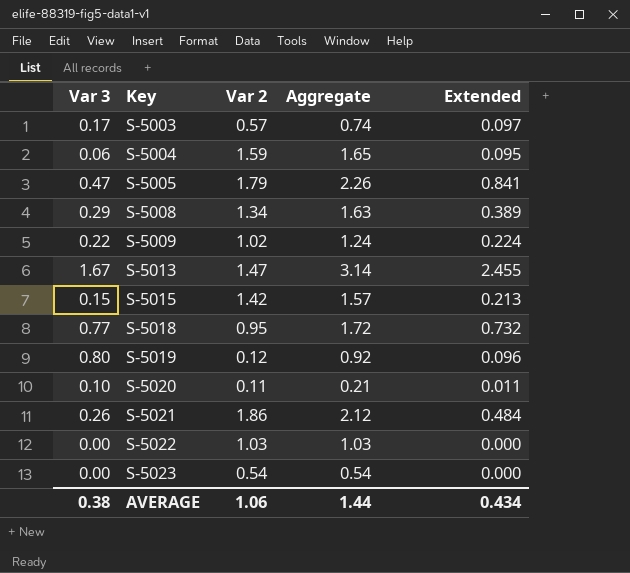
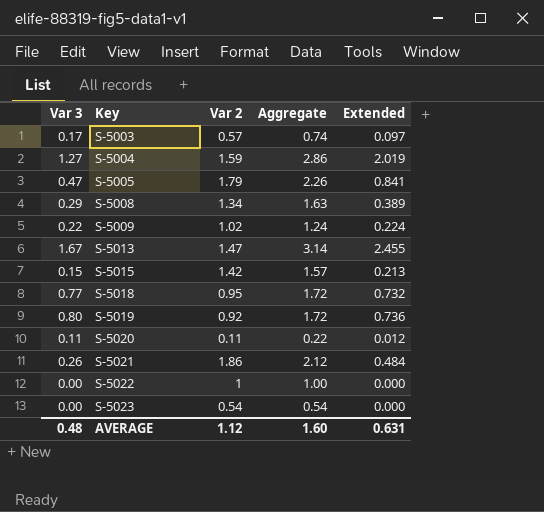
S-5004 | Var 3: 0.06 -> 1.27
S-5004 | Aggregate: 1.65 -> 2.86
S-5004 | Extended: 0.095 -> 2.019
S-5019 | Var 2: 0.12 -> 0.92
S-5019 | Aggregate: 0.92 -> 1.72
S-5019 | Extended: 0.096 -> 0.736
S-5020 | Var 3: 0.10 -> 0.11
S-5020 | Aggregate: 0.21 -> 0.22
S-5020 | Extended: 0.011 -> 0.012
S-5022 | Var 2: 1.03 -> 1
S-5022 | Aggregate: 1.03 -> 1.00
AVERAGE | Var 3: 0.38 -> 0.48
AVERAGE | Var 2: 1.06 -> 1.12
AVERAGE | Aggregate: 1.44 -> 1.60
AVERAGE | Extended: 0.434 -> 0.631

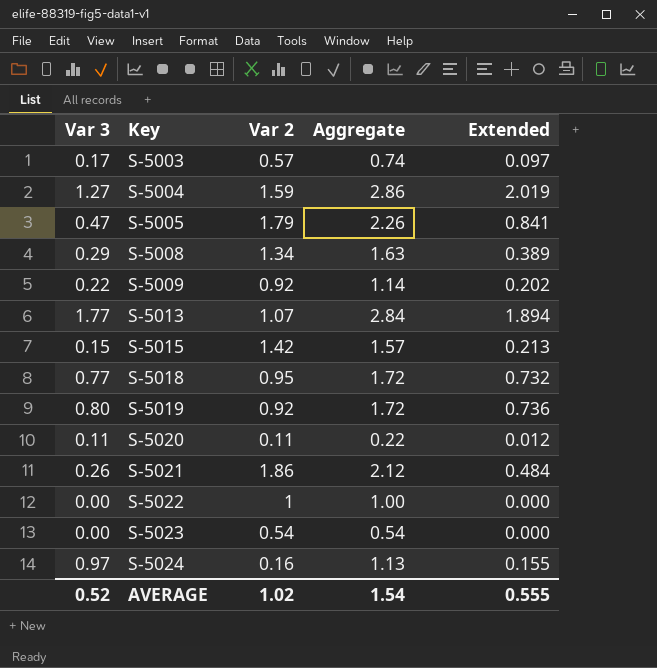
S-5009 | Var 2: 1.02 -> 0.92
S-5009 | Aggregate: 1.24 -> 1.14
S-5009 | Extended: 0.224 -> 0.202
S-5013 | Var 3: 1.67 -> 1.77
S-5013 | Var 2: 1.47 -> 1.07
S-5013 | Aggregate: 3.14 -> 2.84
S-5013 | Extended: 2.455 -> 1.894
row S-5024: none -> 0.97 | 0.16 | 1.13 | 0.155
AVERAGE | Var 3: 0.48 -> 0.52
AVERAGE | Var 2: 1.12 -> 1.02
AVERAGE | Aggregate: 1.60 -> 1.54
AVERAGE | Extended: 0.631 -> 0.555

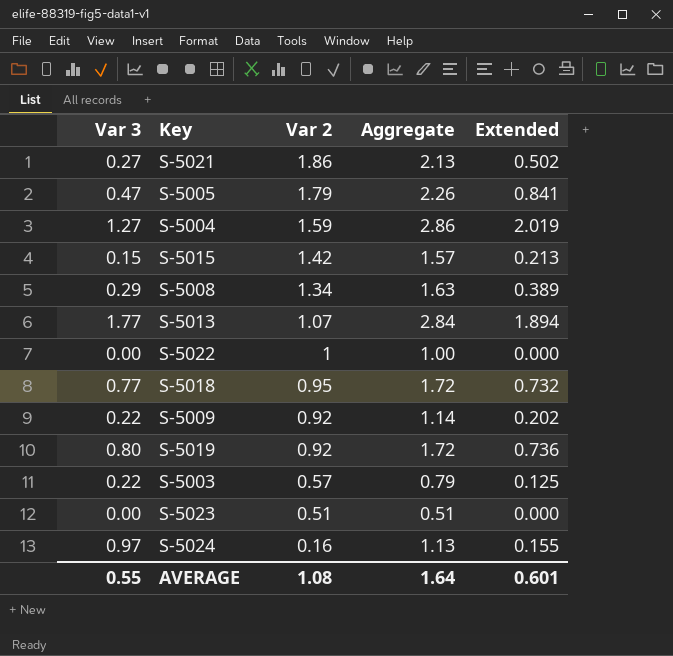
row order: Key ascending -> Var 2 descending
row S-5020: 0.11 | 0.11 | 0.22 | 0.012 -> none
S-5021 | Var 3: 0.26 -> 0.27
S-5021 | Aggregate: 2.12 -> 2.13
S-5021 | Extended: 0.484 -> 0.502
S-5003 | Var 3: 0.17 -> 0.22
S-5003 | Aggregate: 0.74 -> 0.79
S-5003 | Extended: 0.097 -> 0.125
S-5023 | Var 2: 0.54 -> 0.51
S-5023 | Aggregate: 0.54 -> 0.51
AVERAGE | Var 3: 0.52 -> 0.55
AVERAGE | Var 2: 1.02 -> 1.08
AVERAGE | Aggregate: 1.54 -> 1.64
AVERAGE | Extended: 0.555 -> 0.601

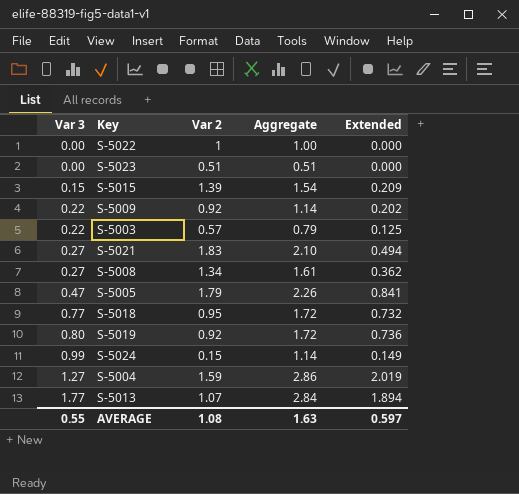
row order: Var 2 descending -> Var 3 ascending
S-5015 | Var 2: 1.42 -> 1.39
S-5015 | Aggregate: 1.57 -> 1.54
S-5015 | Extended: 0.213 -> 0.209
S-5021 | Var 2: 1.86 -> 1.83
S-5021 | Aggregate: 2.13 -> 2.10
S-5021 | Extended: 0.502 -> 0.494
S-5008 | Var 3: 0.29 -> 0.27
S-5008 | Aggregate: 1.63 -> 1.61
S-5008 | Extended: 0.389 -> 0.362
S-5024 | Var 3: 0.97 -> 0.99
S-5024 | Var 2: 0.16 -> 0.15
S-5024 | Aggregate: 1.13 -> 1.14
S-5024 | Extended: 0.155 -> 0.149
AVERAGE | Aggregate: 1.64 -> 1.63
AVERAGE | Extended: 0.601 -> 0.597

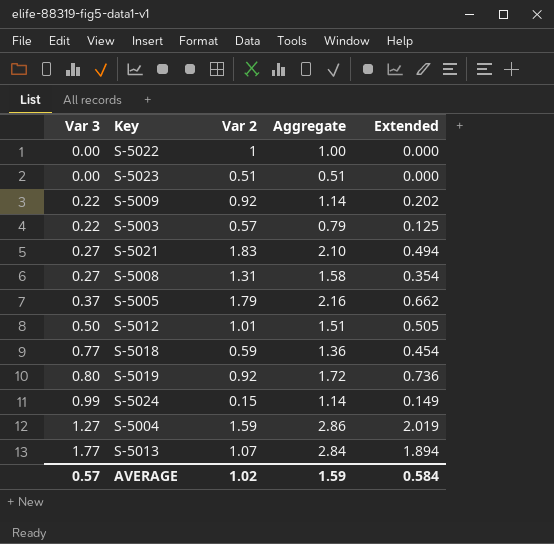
row S-5015: 0.15 | 1.39 | 1.54 | 0.209 -> none
S-5008 | Var 2: 1.34 -> 1.31
S-5008 | Aggregate: 1.61 -> 1.58
S-5008 | Extended: 0.362 -> 0.354
S-5005 | Var 3: 0.47 -> 0.37
S-5005 | Aggregate: 2.26 -> 2.16
S-5005 | Extended: 0.841 -> 0.662
row S-5012: none -> 0.50 | 1.01 | 1.51 | 0.505
S-5018 | Var 2: 0.95 -> 0.59
S-5018 | Aggregate: 1.72 -> 1.36
S-5018 | Extended: 0.732 -> 0.454
AVERAGE | Var 3: 0.55 -> 0.57
AVERAGE | Var 2: 1.08 -> 1.02
AVERAGE | Aggregate: 1.63 -> 1.59
AVERAGE | Extended: 0.597 -> 0.584

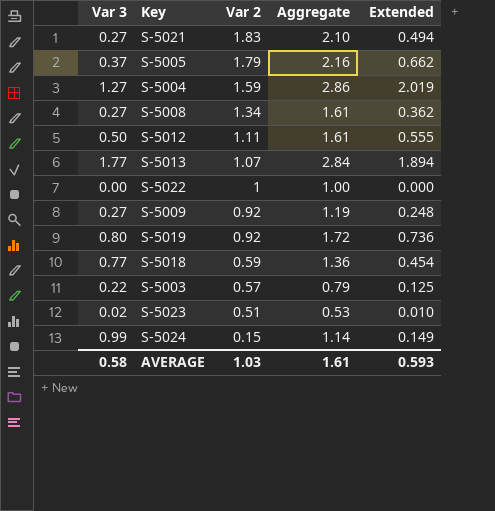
row order: Var 3 ascending -> Var 2 descending
S-5008 | Var 2: 1.31 -> 1.34
S-5008 | Aggregate: 1.58 -> 1.61
S-5008 | Extended: 0.354 -> 0.362
S-5012 | Var 2: 1.01 -> 1.11
S-5012 | Aggregate: 1.51 -> 1.61
S-5012 | Extended: 0.505 -> 0.555
S-5009 | Var 3: 0.22 -> 0.27
S-5009 | Aggregate: 1.14 -> 1.19
S-5009 | Extended: 0.202 -> 0.248
S-5023 | Var 3: 0.00 -> 0.02
S-5023 | Aggregate: 0.51 -> 0.53
S-5023 | Extended: 0.000 -> 0.010
AVERAGE | Var 3: 0.57 -> 0.58
AVERAGE | Var 2: 1.02 -> 1.03
AVERAGE | Aggregate: 1.59 -> 1.61
AVERAGE | Extended: 0.584 -> 0.593

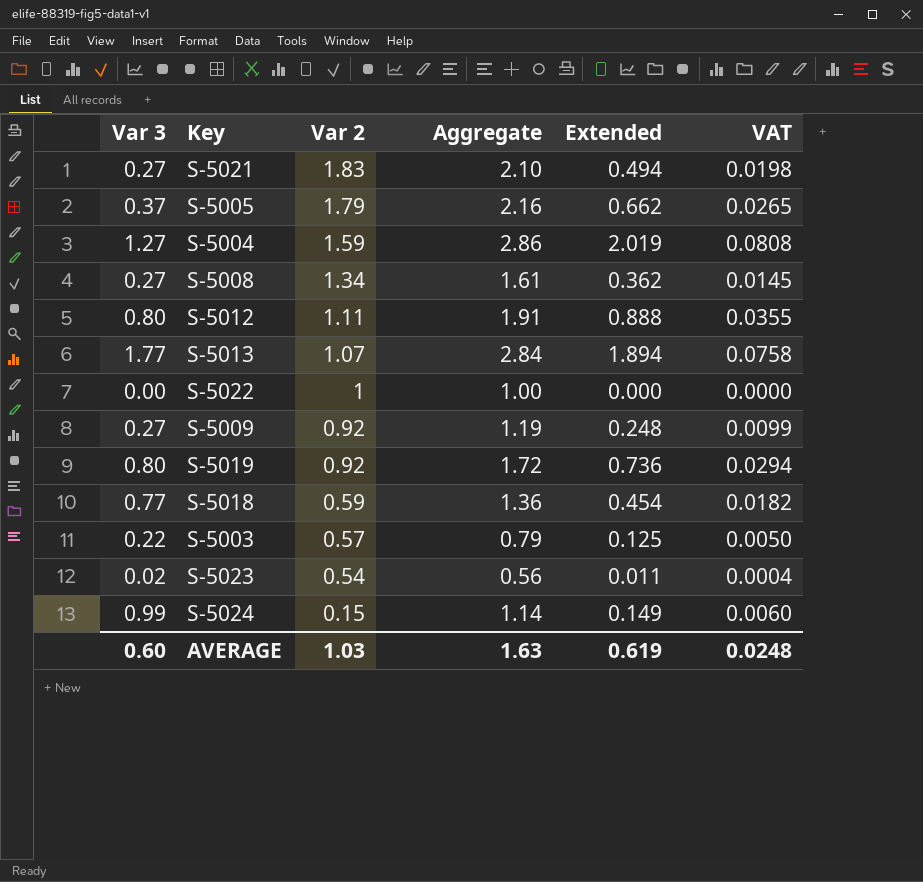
column VAT | formula: none -> [Extended] * 0.04
S-5012 | Var 3: 0.50 -> 0.80
S-5012 | Aggregate: 1.61 -> 1.91
S-5012 | Extended: 0.555 -> 0.888
S-5023 | Var 2: 0.51 -> 0.54
S-5023 | Aggregate: 0.53 -> 0.56
S-5023 | Extended: 0.010 -> 0.011
AVERAGE | Var 3: 0.58 -> 0.60
AVERAGE | Aggregate: 1.61 -> 1.63
AVERAGE | Extended: 0.593 -> 0.619

